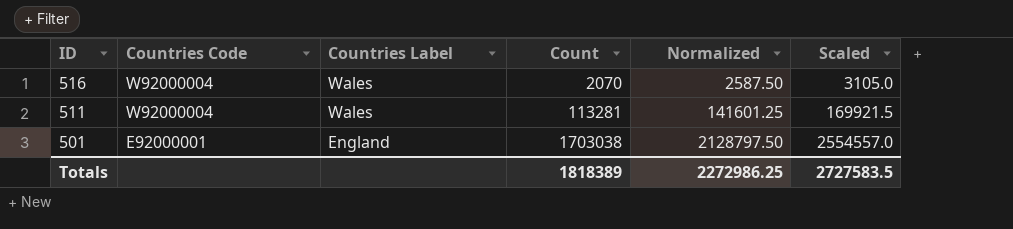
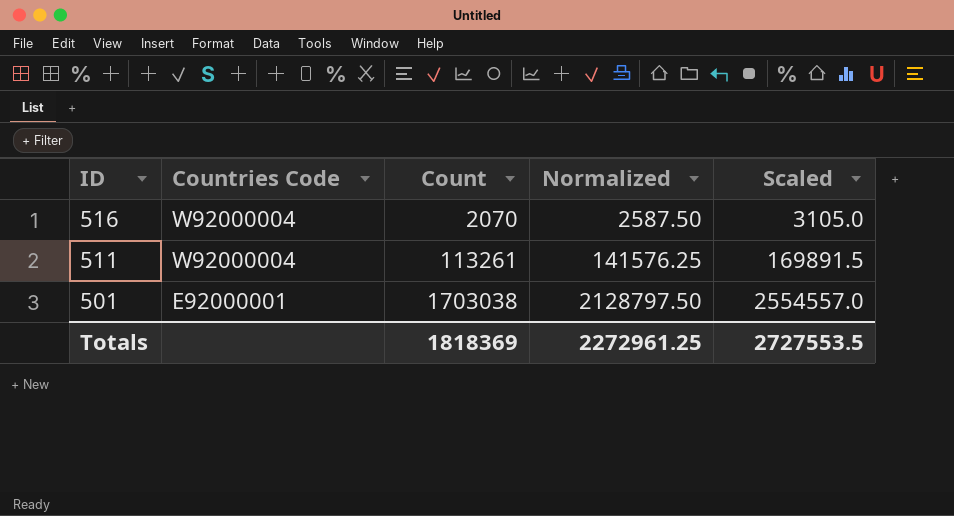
column Countries Label | position: 3 -> none
511 | Count: 113281 -> 113261
511 | Normalized: 141601.25 -> 141576.25
511 | Scaled: 169921.5 -> 169891.5
Totals | Count: 1818389 -> 1818369
Totals | Normalized: 2272986.25 -> 2272961.25
Totals | Scaled: 2727583.5 -> 2727553.5

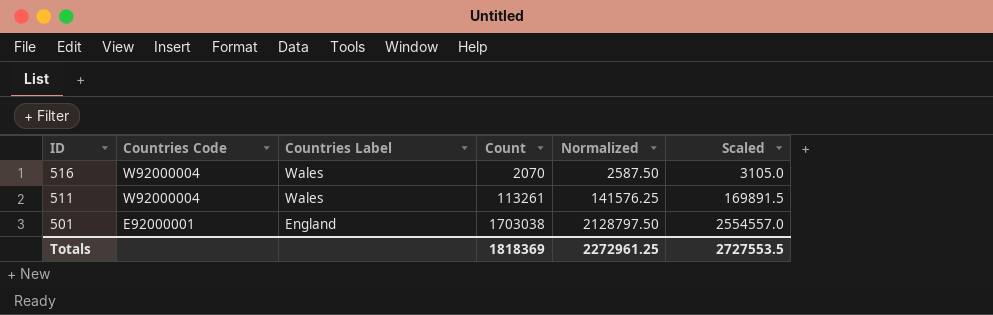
column Countries Label | position: none -> 3

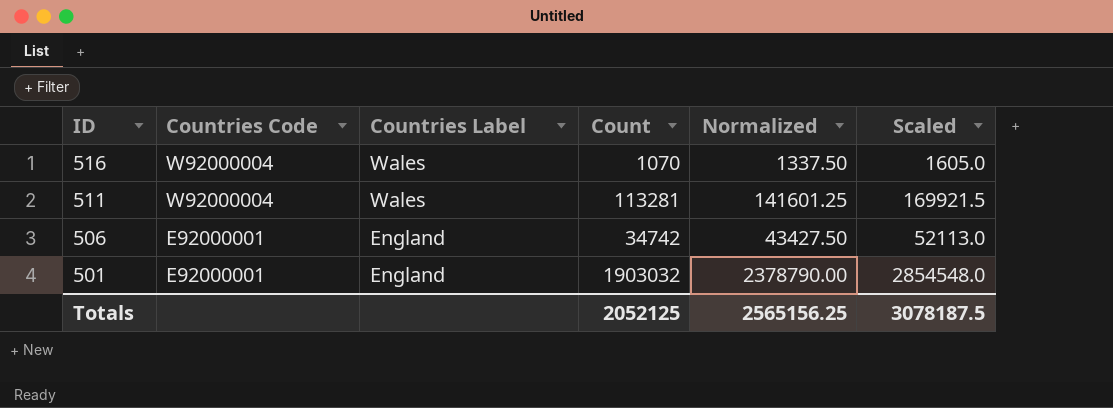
516 | Count: 2070 -> 1070
516 | Normalized: 2587.50 -> 1337.50
516 | Scaled: 3105.0 -> 1605.0
511 | Count: 113261 -> 113281
511 | Normalized: 141576.25 -> 141601.25
511 | Scaled: 169891.5 -> 169921.5
row 506: none -> E92000001 | England | 34742 | 43427.50 | 52113.0
501 | Count: 1703038 -> 1903032
501 | Normalized: 2128797.50 -> 2378790.00
501 | Scaled: 2554557.0 -> 2854548.0
Totals | Count: 1818369 -> 2052125
Totals | Normalized: 2272961.25 -> 2565156.25
Totals | Scaled: 2727553.5 -> 3078187.5

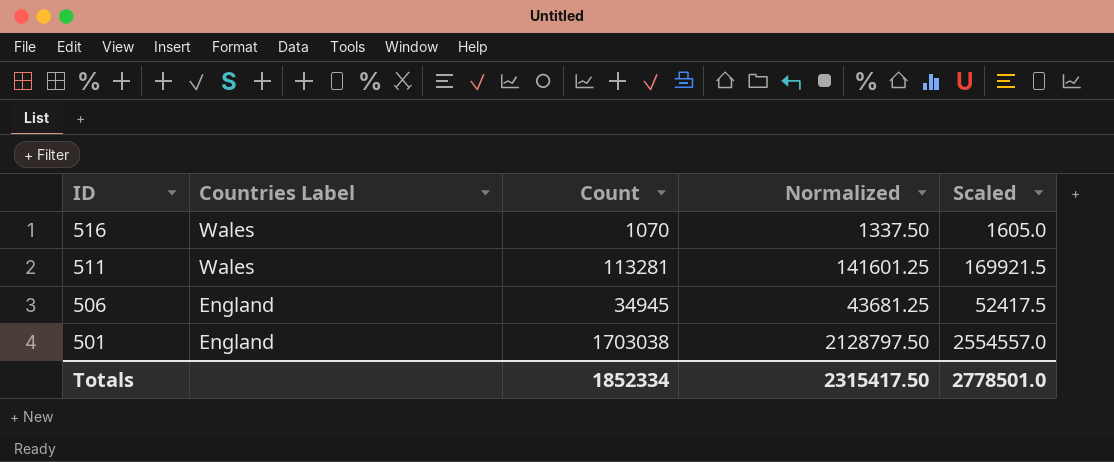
column Countries Code | position: 2 -> none
506 | Count: 34742 -> 34945
506 | Normalized: 43427.50 -> 43681.25
506 | Scaled: 52113.0 -> 52417.5
501 | Count: 1903032 -> 1703038
501 | Normalized: 2378790.00 -> 2128797.50
501 | Scaled: 2854548.0 -> 2554557.0
Totals | Count: 2052125 -> 1852334
Totals | Normalized: 2565156.25 -> 2315417.50
Totals | Scaled: 3078187.5 -> 2778501.0

